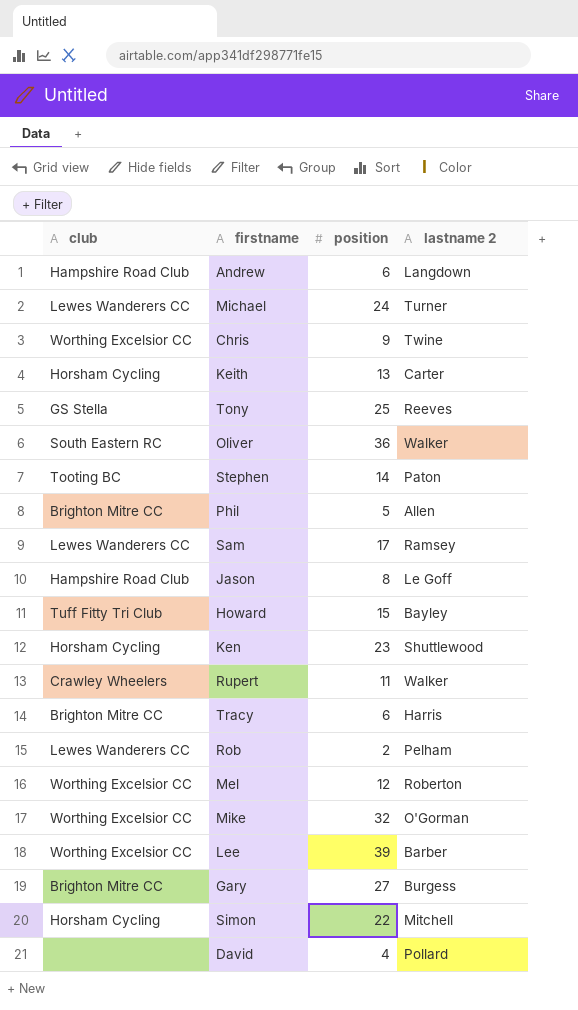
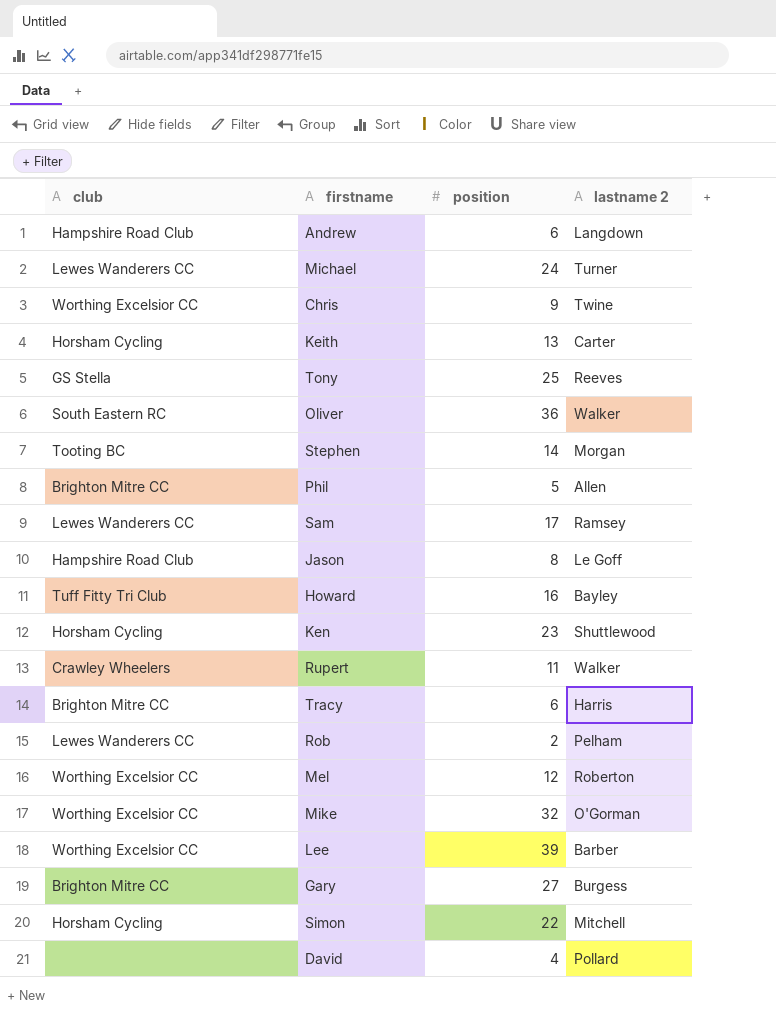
Stephen | lastname 2: Paton -> Morgan
Howard | position: 15 -> 16

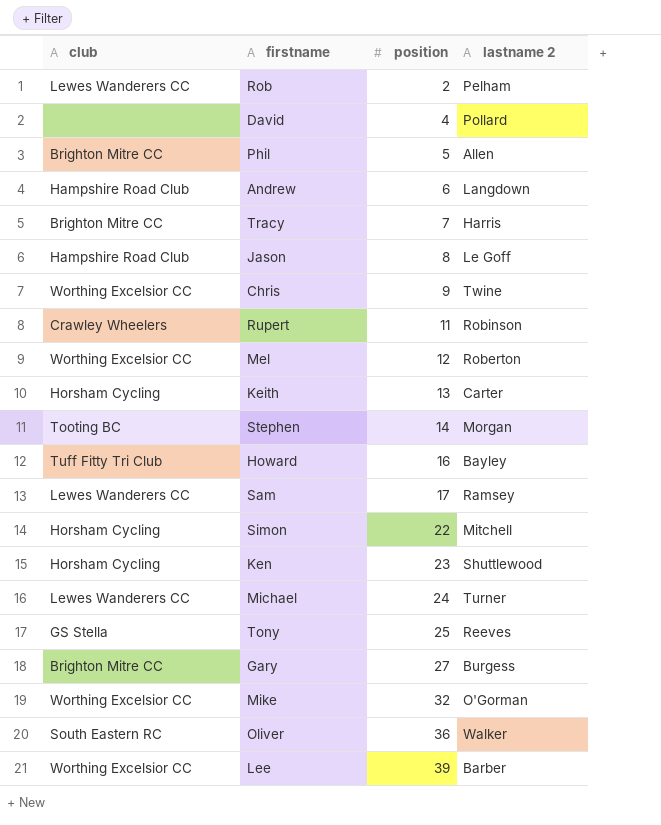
row order: none -> position ascending
Tracy | position: 6 -> 7
Rupert | lastname 2: Walker -> Robinson

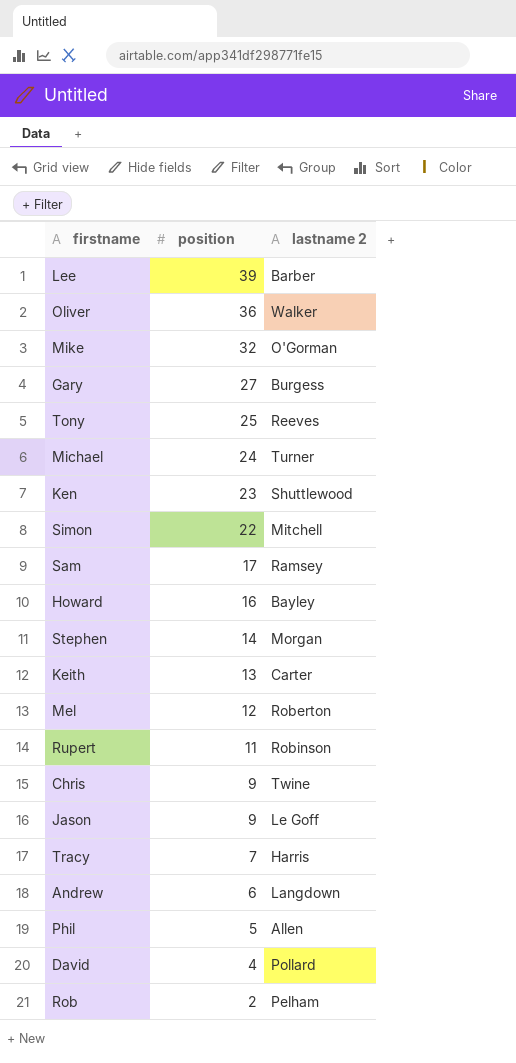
row order: position ascending -> position descending
column club | position: 1 -> none
Jason | position: 8 -> 9

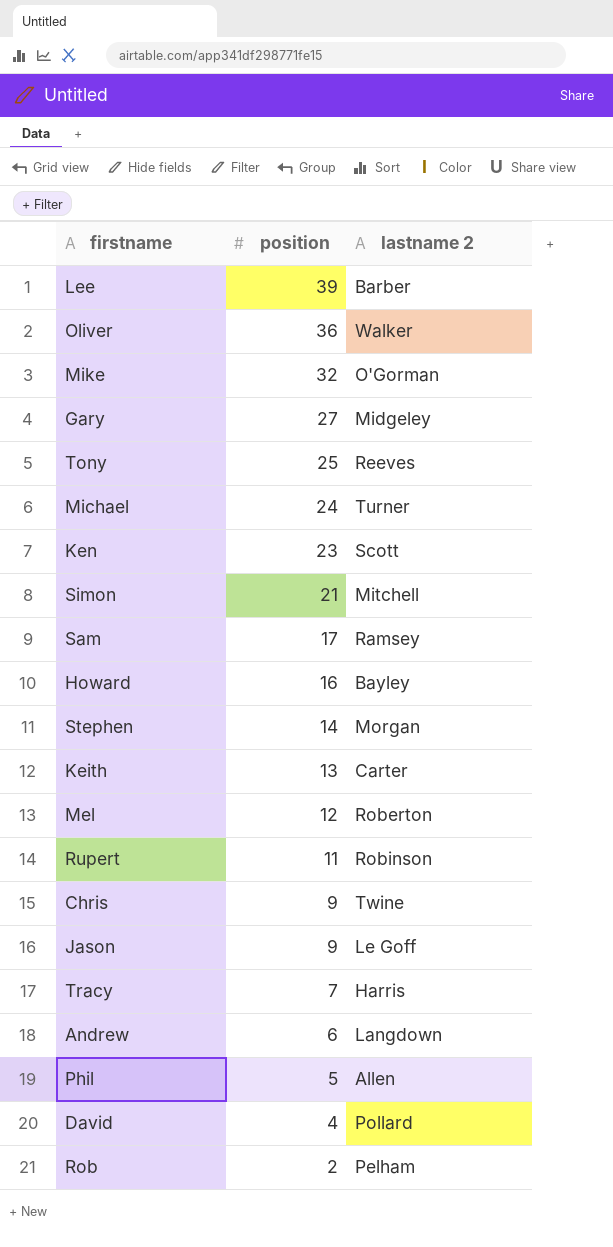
Gary | lastname 2: Burgess -> Midgeley
Ken | lastname 2: Shuttlewood -> Scott
Simon | position: 22 -> 21

